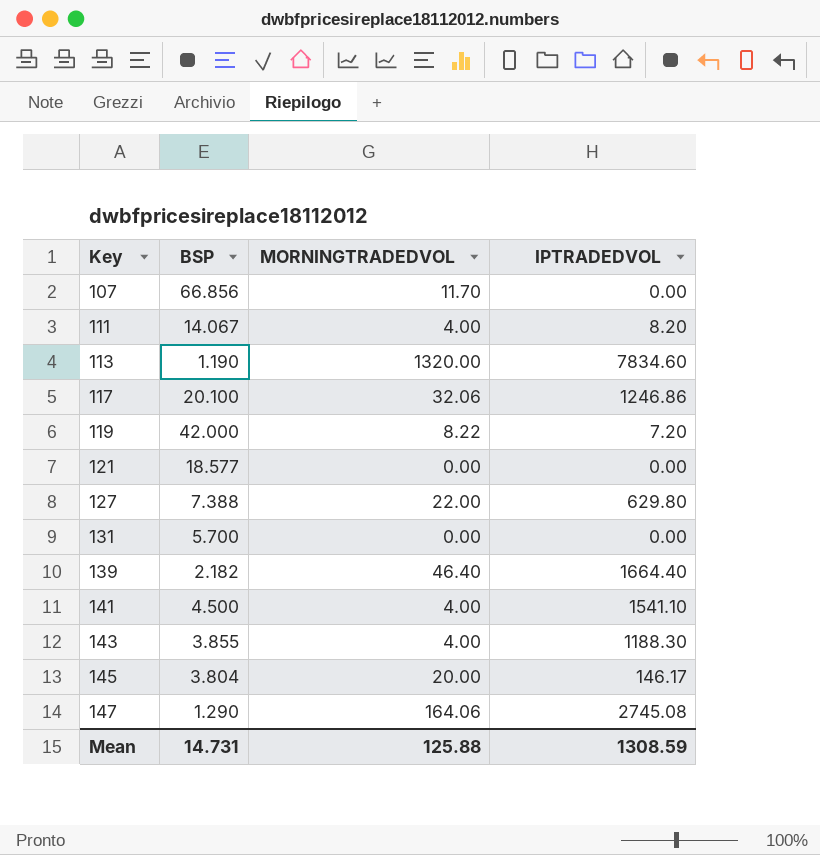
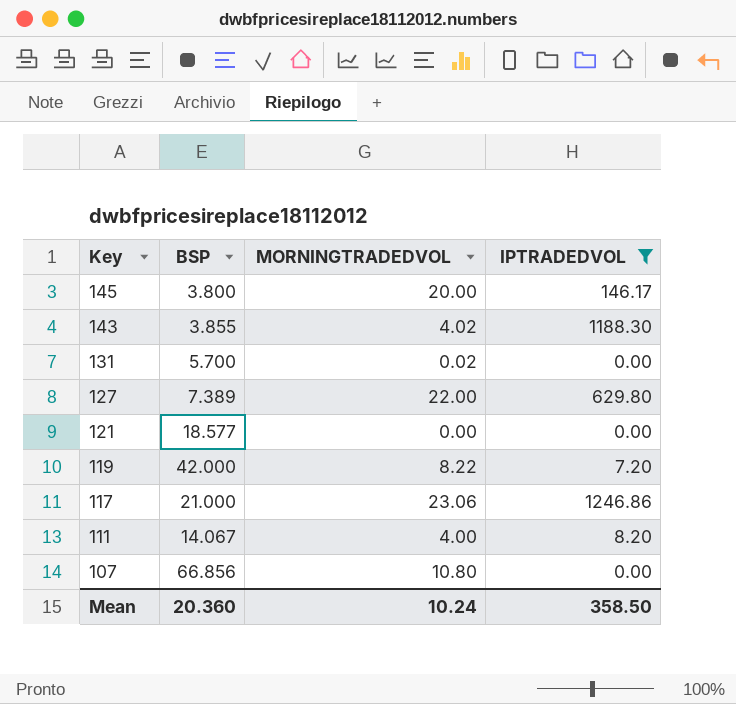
filter: none -> IPTRADEDVOL <= 1246.86
row order: Key ascending -> Key descending
145 | BSP: 3.804 -> 3.800
143 | MORNINGTRADEDVOL: 4.00 -> 4.02
131 | MORNINGTRADEDVOL: 0.00 -> 0.02
127 | BSP: 7.388 -> 7.389
117 | BSP: 20.100 -> 21.000
117 | MORNINGTRADEDVOL: 32.06 -> 23.06
107 | MORNINGTRADEDVOL: 11.70 -> 10.80
Mean | BSP: 14.731 -> 20.360
Mean | MORNINGTRADEDVOL: 125.88 -> 10.24
Mean | IPTRADEDVOL: 1308.59 -> 358.50

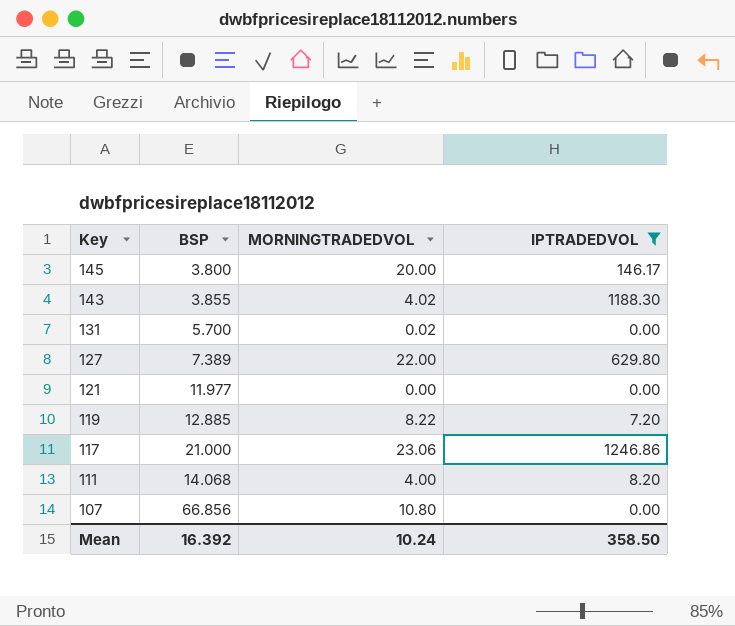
121 | BSP: 18.577 -> 11.977
119 | BSP: 42.000 -> 12.885
111 | BSP: 14.067 -> 14.068
Mean | BSP: 20.360 -> 16.392

